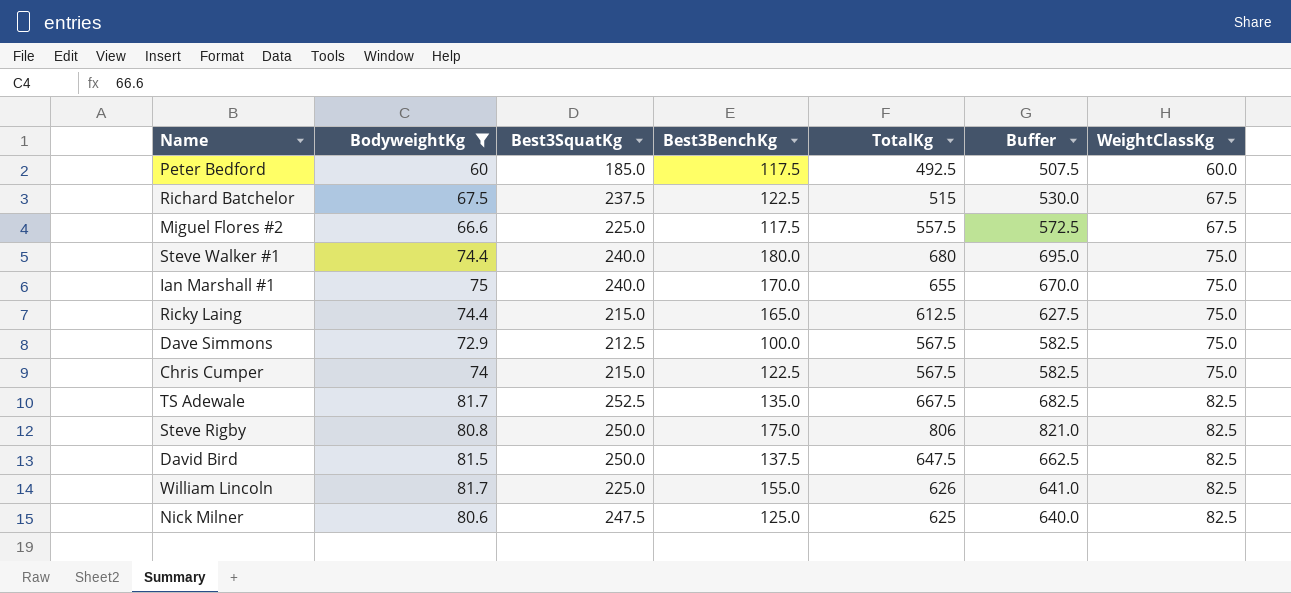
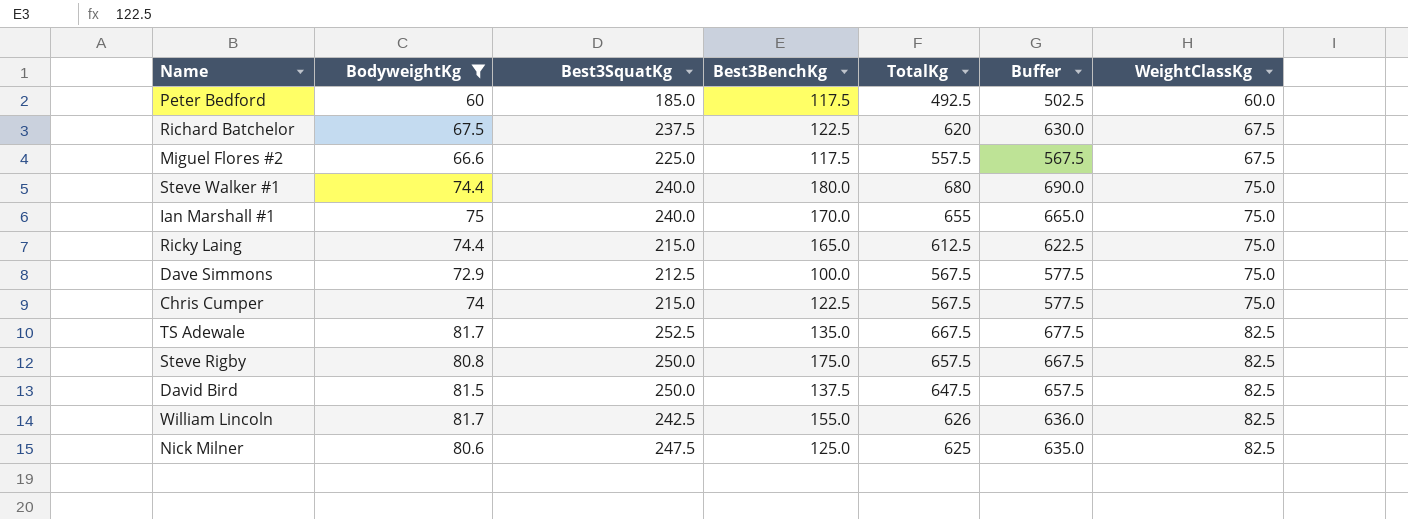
column Buffer | formula: [TotalKg] + 15 -> [TotalKg] + 10
Richard Batchelor | TotalKg: 515 -> 620
Steve Rigby | TotalKg: 806 -> 657.5
William Lincoln | Best3SquatKg: 225.0 -> 242.5

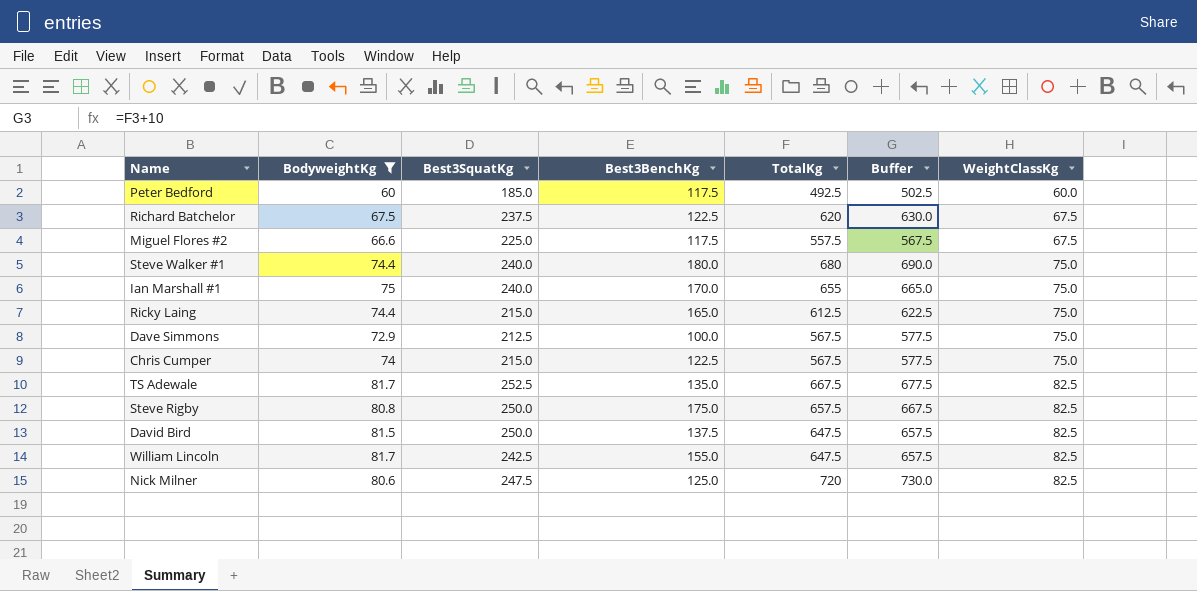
William Lincoln | TotalKg: 626 -> 647.5
William Lincoln | Buffer: 636.0 -> 657.5
Nick Milner | TotalKg: 625 -> 720
Nick Milner | Buffer: 635.0 -> 730.0

